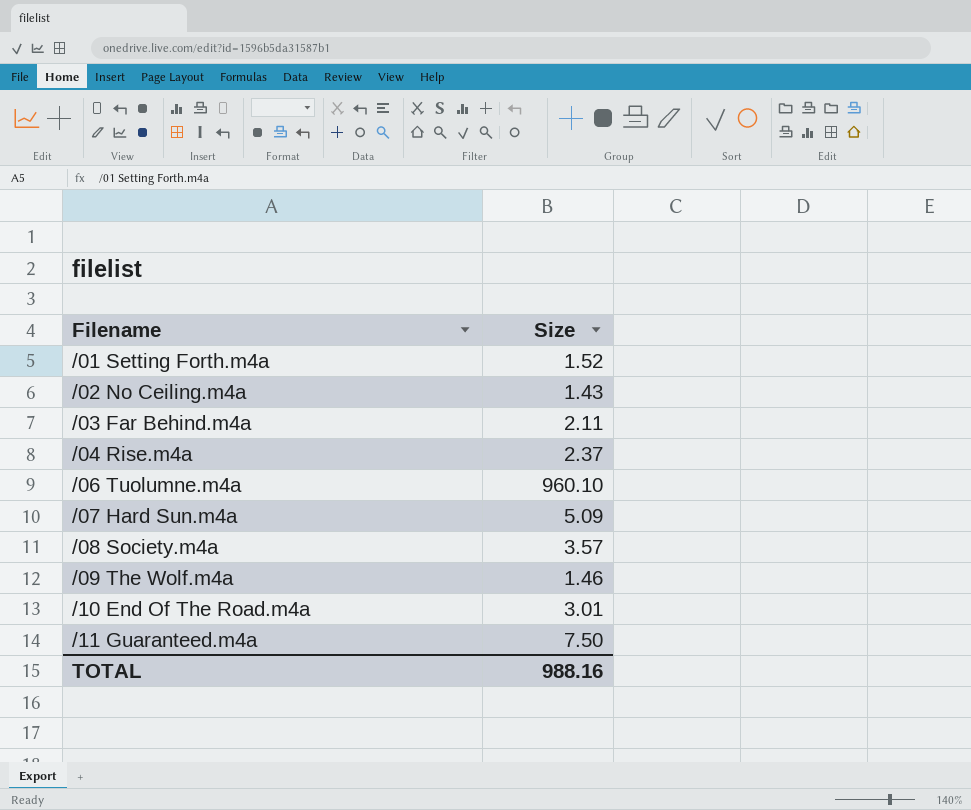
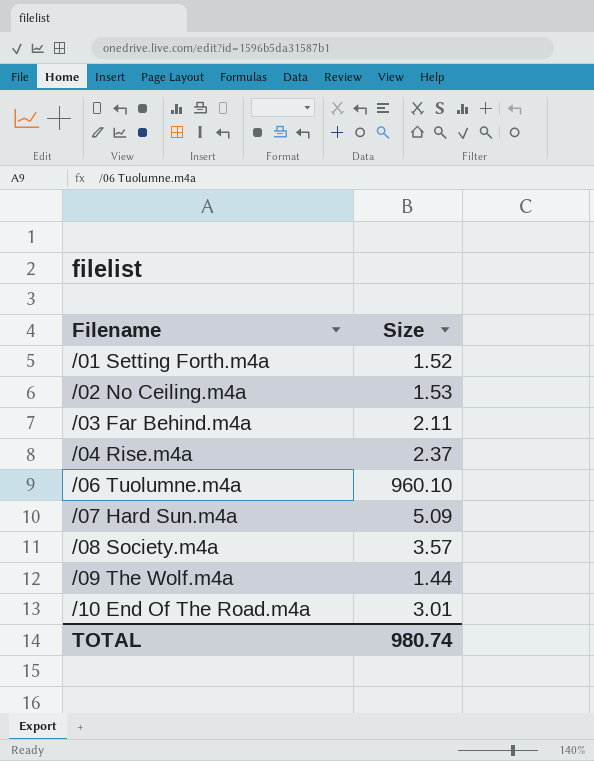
row /11 Guaranteed.m4a: 7.50 -> none
/02 No Ceiling.m4a | Size: 1.43 -> 1.53
/09 The Wolf.m4a | Size: 1.46 -> 1.44
TOTAL | Size: 988.16 -> 980.74

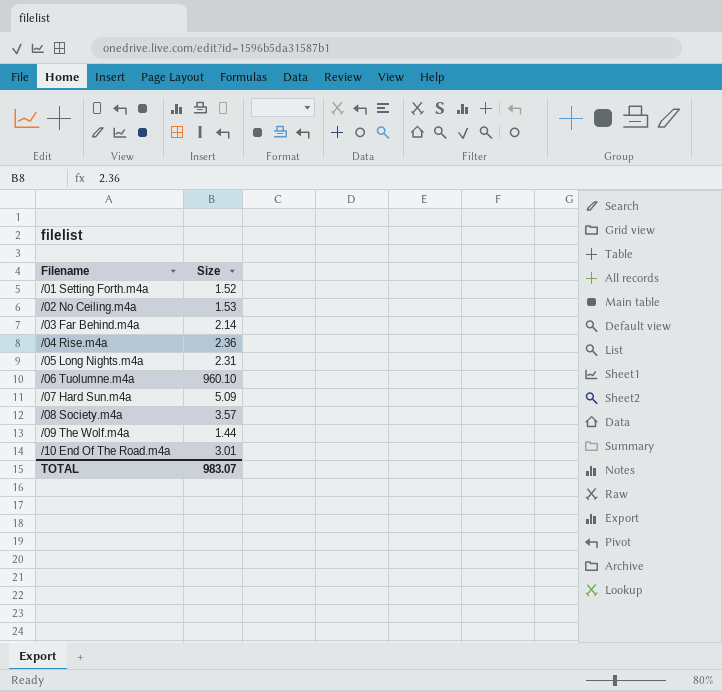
/03 Far Behind.m4a | Size: 2.11 -> 2.14
/04 Rise.m4a | Size: 2.37 -> 2.36
row /05 Long Nights.m4a: none -> 2.31
TOTAL | Size: 980.74 -> 983.07

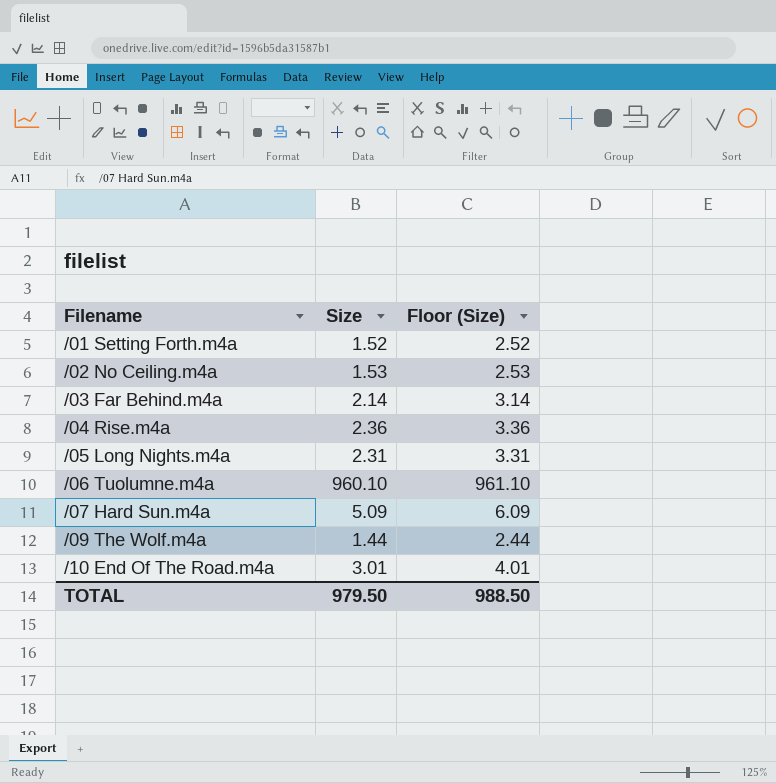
column Floor (Size) | formula: none -> [Size] + 1
row /08 Society.m4a: 3.57 -> none
TOTAL | Size: 983.07 -> 979.50

